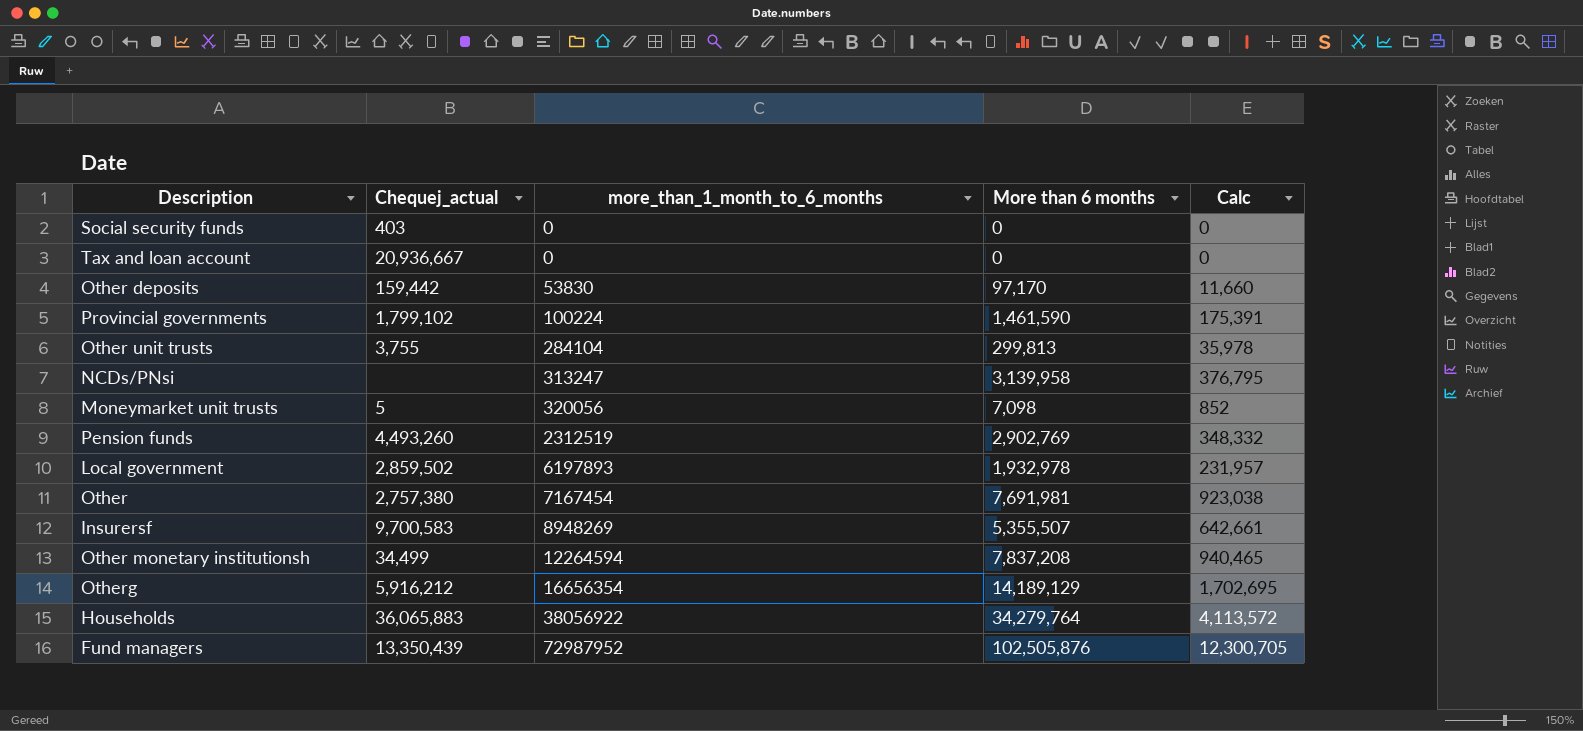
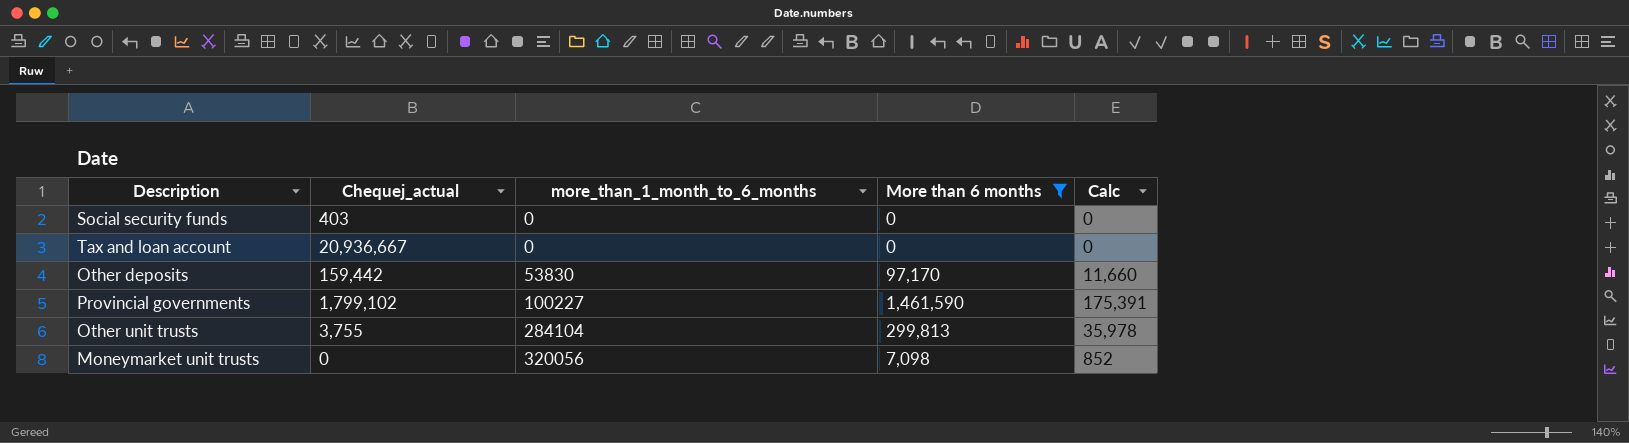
filter: none -> More than 6 months <= 1,461,590
Provincial governments | more_than_1_month_to_6_months: 100224 -> 100227
Moneymarket unit trusts | Chequej_actual: 5 -> 0

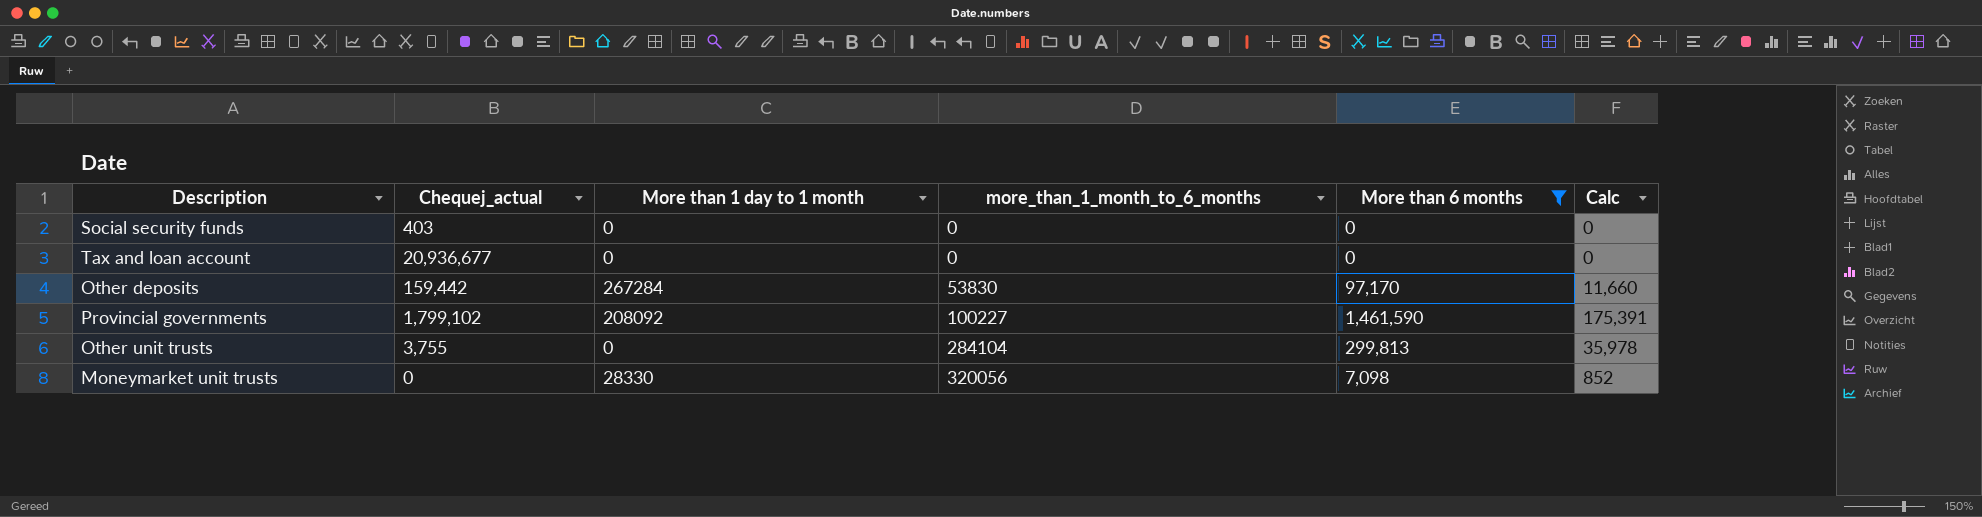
column More than 1 day to 1 month | position: none -> 3
Tax and loan account | Chequej_actual: 20,936,667 -> 20,936,677

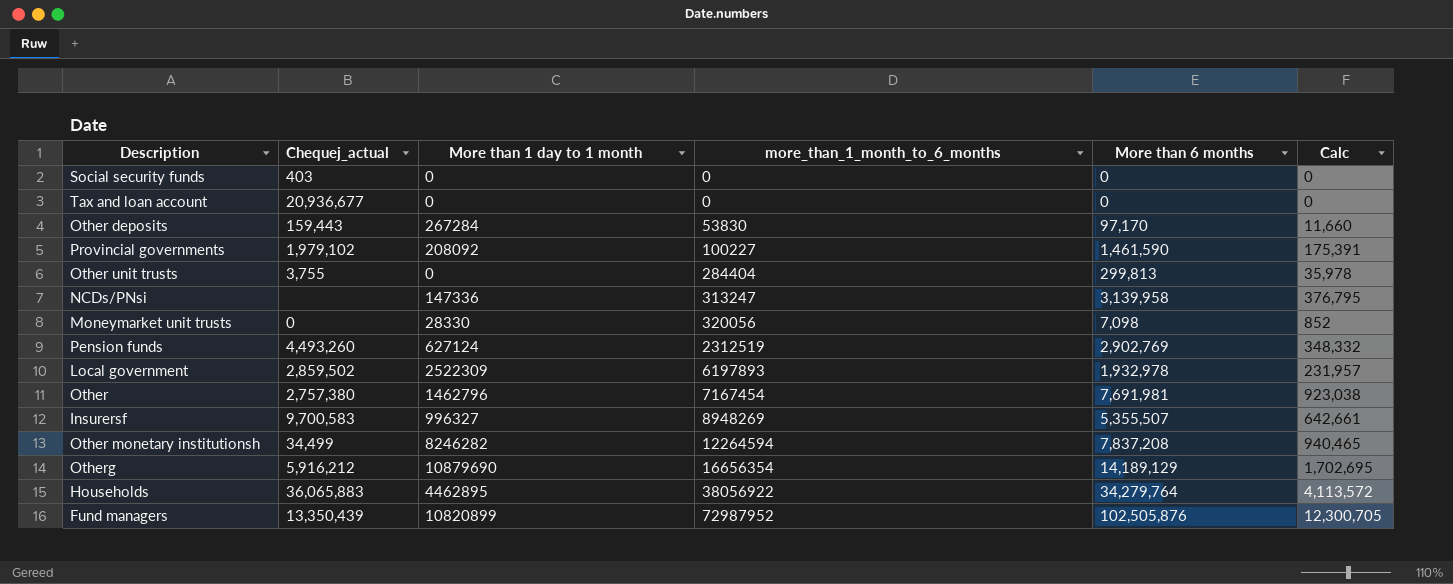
filter: More than 6 months <= 1,461,590 -> none
Other deposits | Chequej_actual: 159,442 -> 159,443
Provincial governments | Chequej_actual: 1,799,102 -> 1,979,102
Other unit trusts | more_than_1_month_to_6_months: 284104 -> 284404

